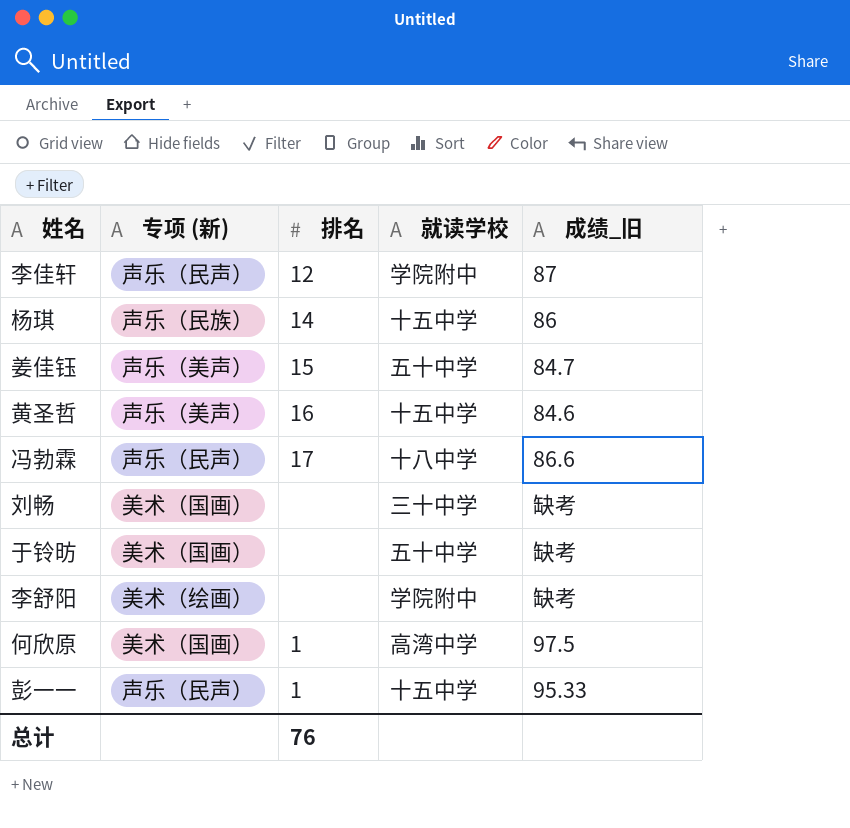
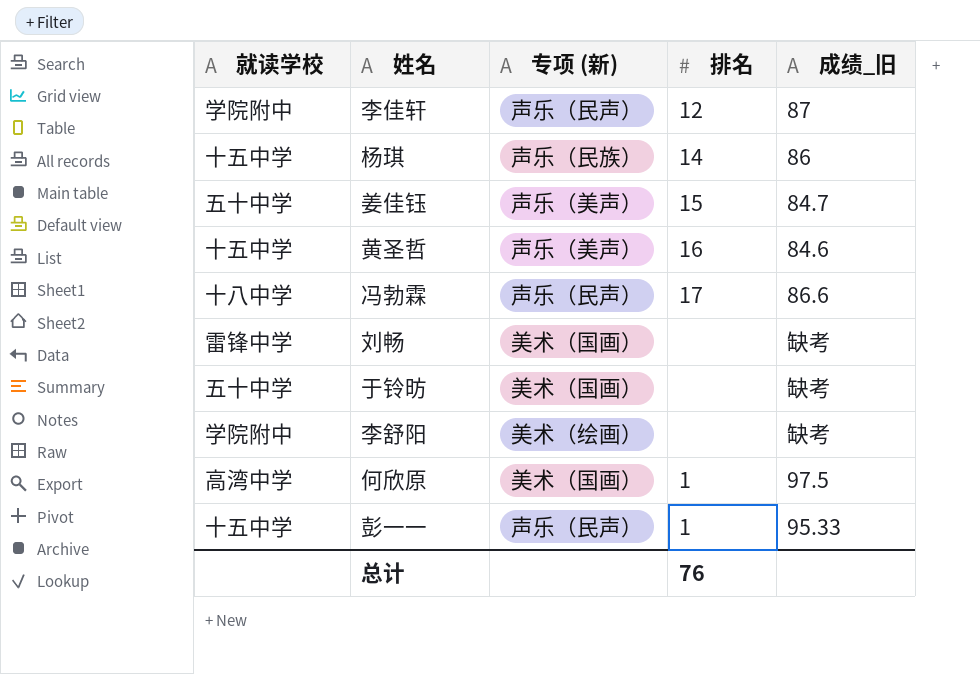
column 就读学校 | position: 4 -> 1
刘畅 | 就读学校: 三十中学 -> 雷锋中学

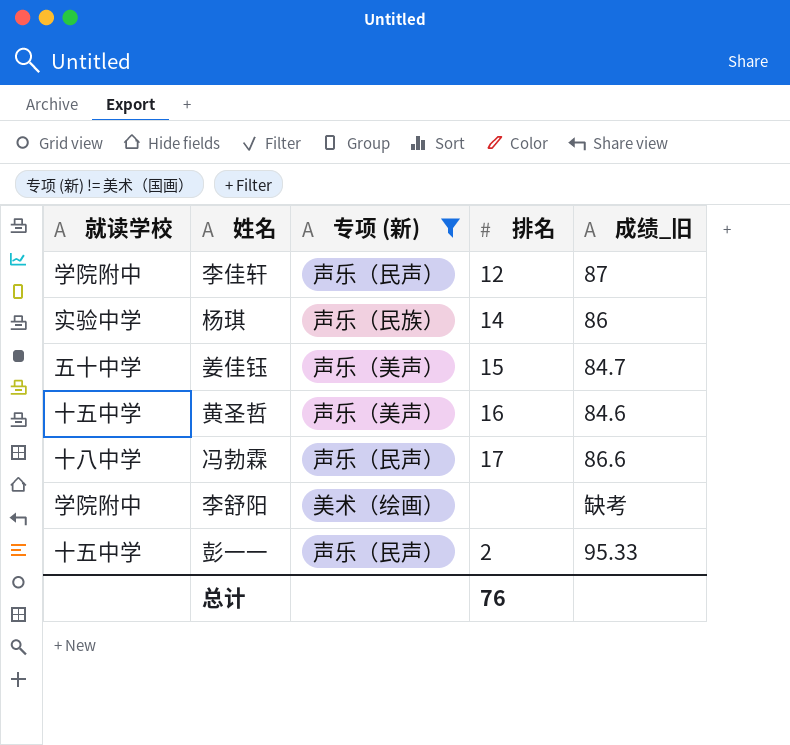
filter: none -> 专项 (新) != 美术（国画）
杨琪 | 就读学校: 十五中学 -> 实验中学
彭一一 | 排名: 1 -> 2

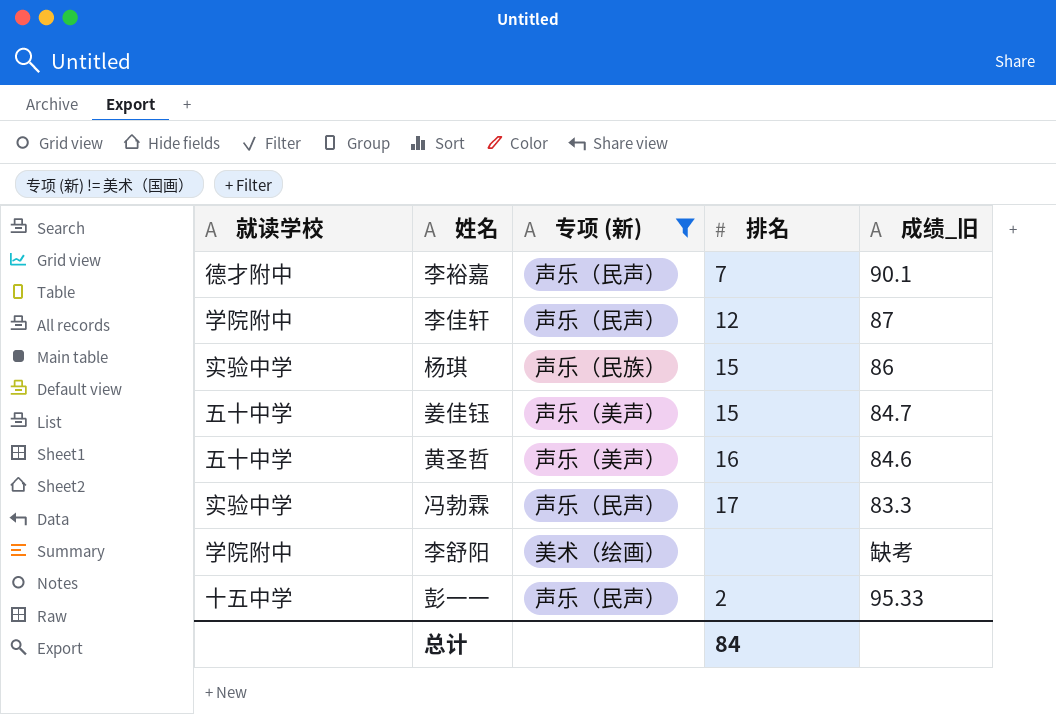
row 李裕嘉: none -> 德才附中 | 声乐（民声） | 7 | 90.1
杨琪 | 排名: 14 -> 15
黄圣哲 | 就读学校: 十五中学 -> 五十中学
冯勃霖 | 就读学校: 十八中学 -> 实验中学
冯勃霖 | 成绩_旧: 86.6 -> 83.3
总计 | 排名: 76 -> 84

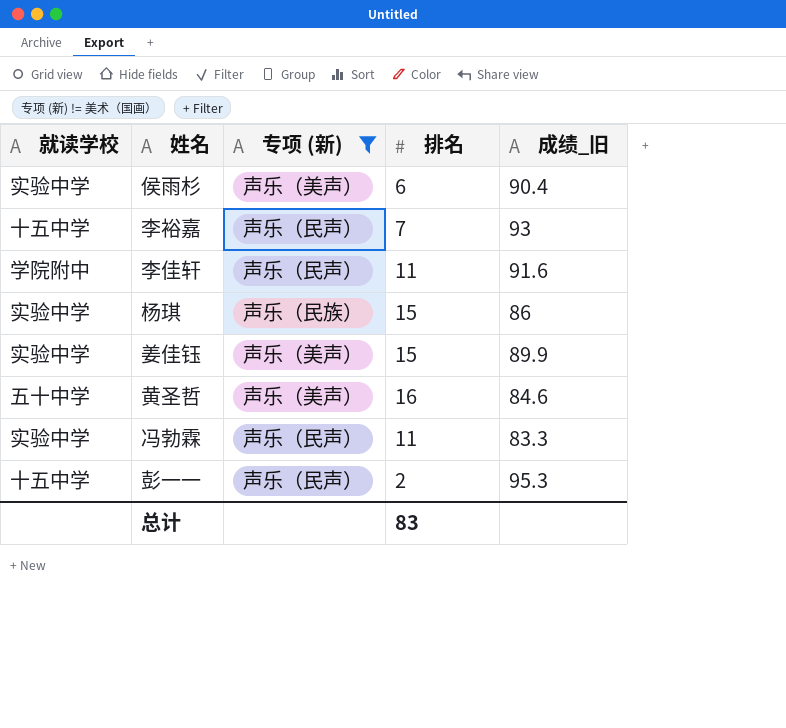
row 李舒阳: 学院附中 | 美术（绘画） | none | 缺考 -> none
row 侯雨杉: none -> 实验中学 | 声乐（美声） | 6 | 90.4
李裕嘉 | 就读学校: 德才附中 -> 十五中学
李裕嘉 | 成绩_旧: 90.1 -> 93
李佳轩 | 排名: 12 -> 11
李佳轩 | 成绩_旧: 87 -> 91.6
姜佳钰 | 就读学校: 五十中学 -> 实验中学
姜佳钰 | 成绩_旧: 84.7 -> 89.9
冯勃霖 | 排名: 17 -> 11
彭一一 | 成绩_旧: 95.33 -> 95.3
总计 | 排名: 84 -> 83

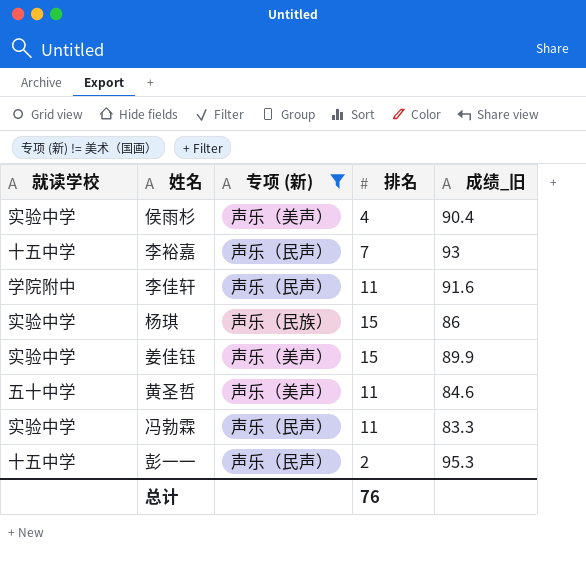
侯雨杉 | 排名: 6 -> 4
黄圣哲 | 排名: 16 -> 11
总计 | 排名: 83 -> 76

